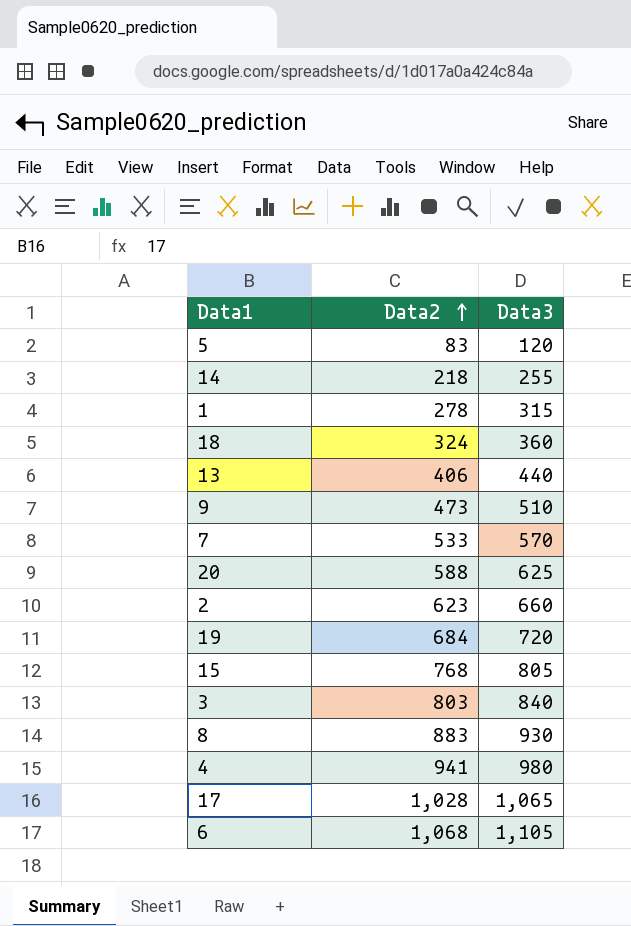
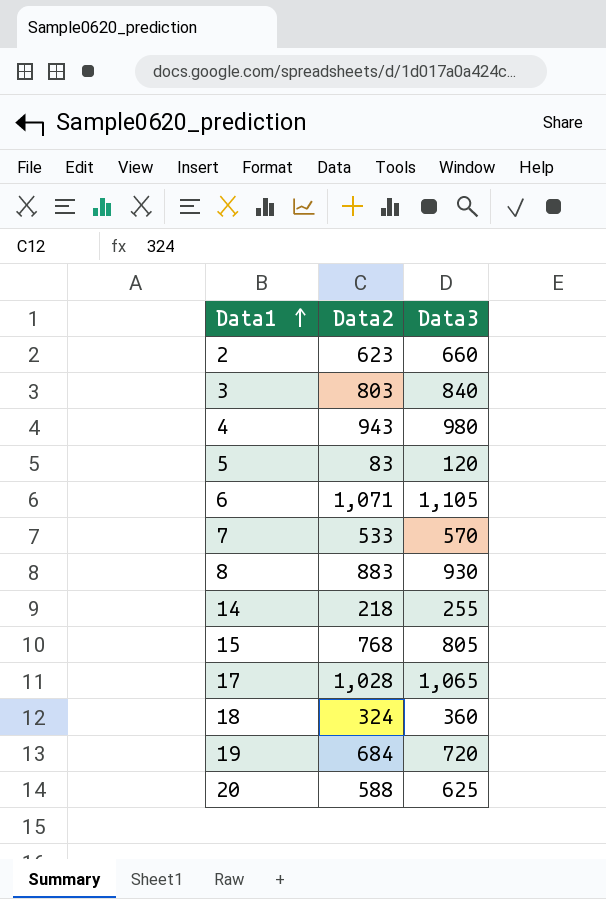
row order: Data2 ascending -> Data1 ascending
row 1: 278 | 315 -> none
row 13: 406 | 440 -> none
row 9: 473 | 510 -> none
4 | Data2: 941 -> 943
6 | Data2: 1,068 -> 1,071

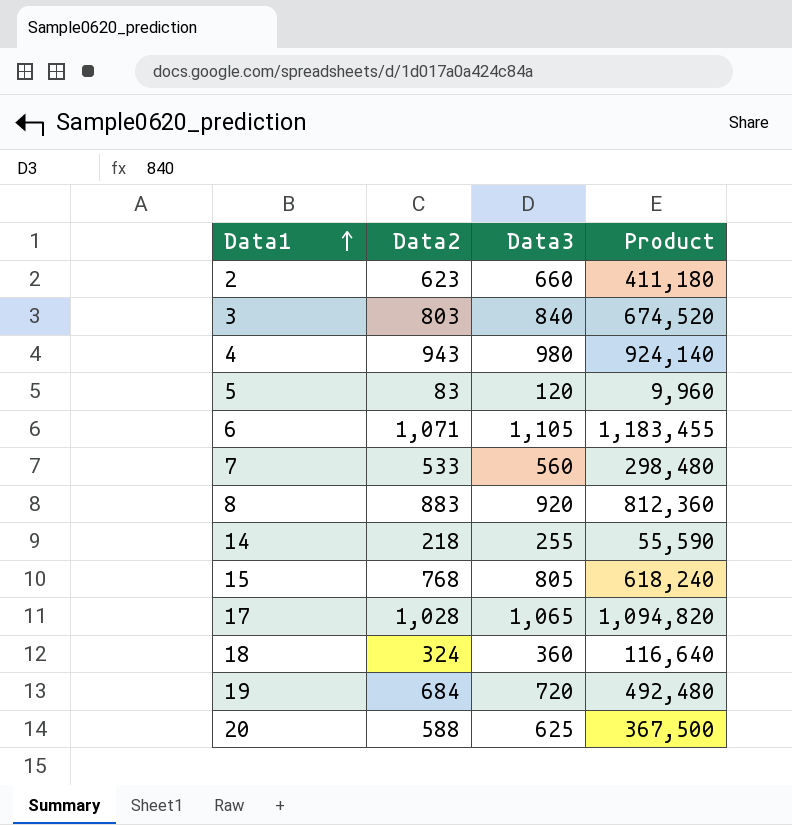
column Product | formula: none -> [Data2] * [Data3]
7 | Data3: 570 -> 560
8 | Data3: 930 -> 920

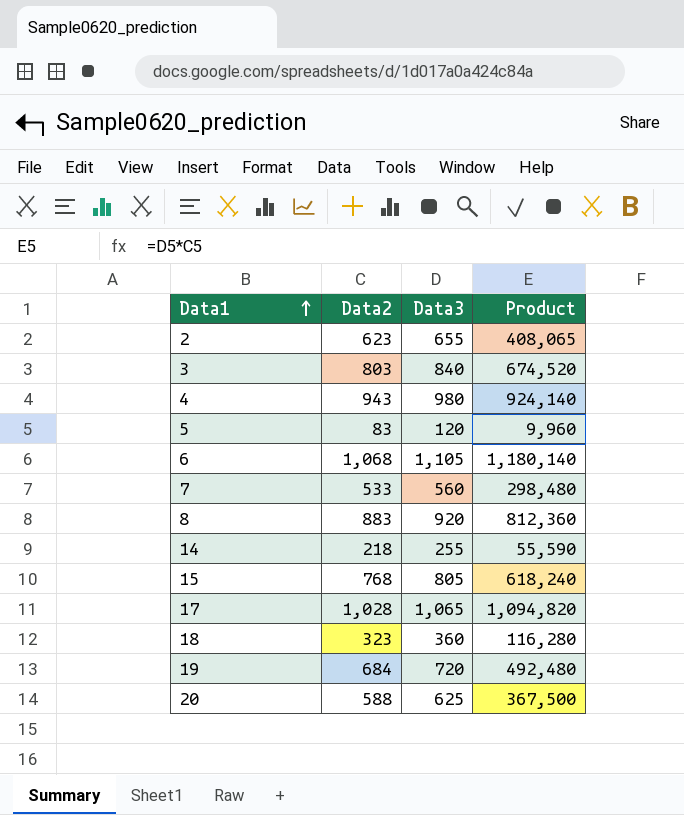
2 | Data3: 660 -> 655
2 | Product: 411,180 -> 408,065
6 | Data2: 1,071 -> 1,068
6 | Product: 1,183,455 -> 1,180,140
18 | Data2: 324 -> 323
18 | Product: 116,640 -> 116,280

